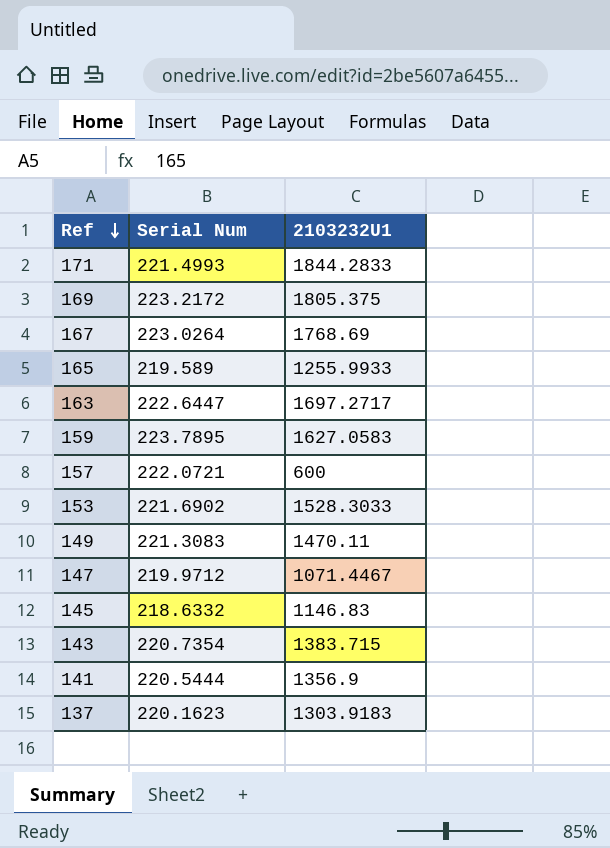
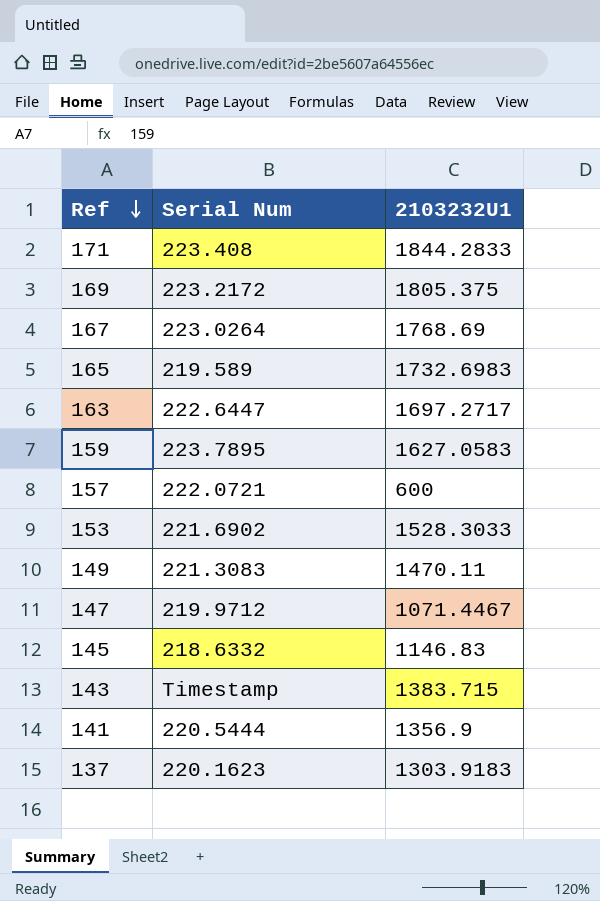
171 | Serial Num: 221.4993 -> 223.408
165 | 2103232U1: 1255.9933 -> 1732.6983
143 | Serial Num: 220.7354 -> Timestamp

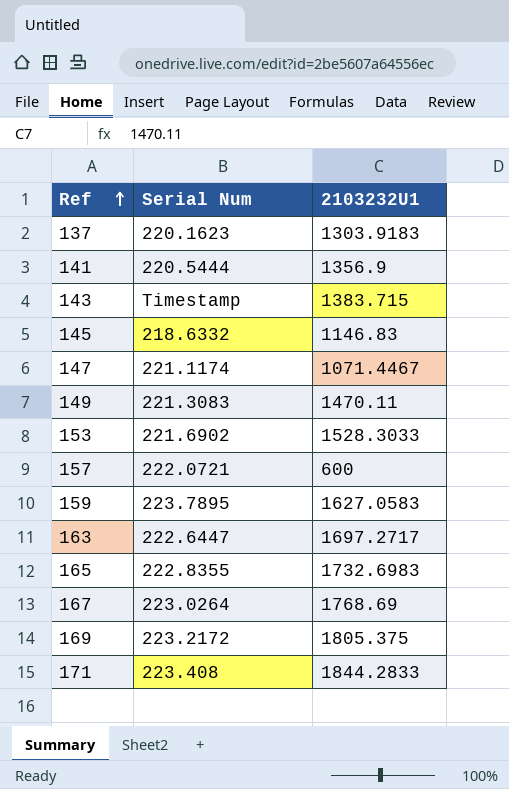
row order: Ref descending -> Ref ascending
147 | Serial Num: 219.9712 -> 221.1174
165 | Serial Num: 219.589 -> 222.8355

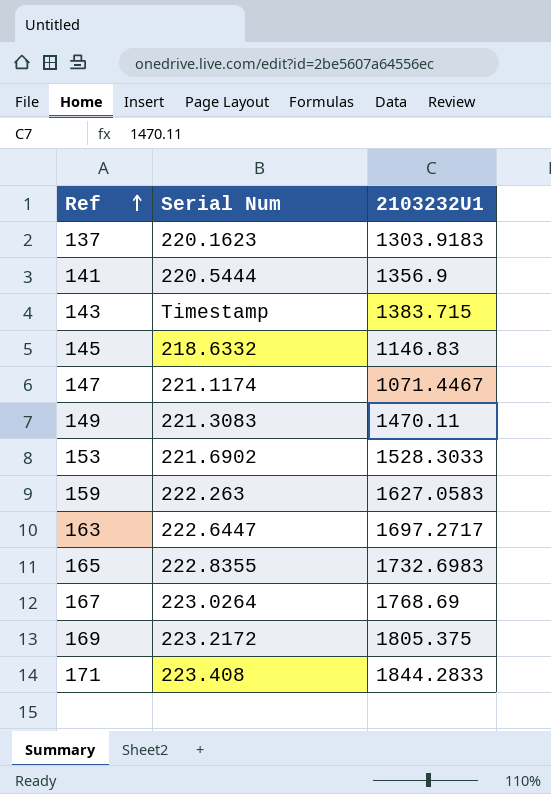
row 157: 222.0721 | 600 -> none
159 | Serial Num: 223.7895 -> 222.263

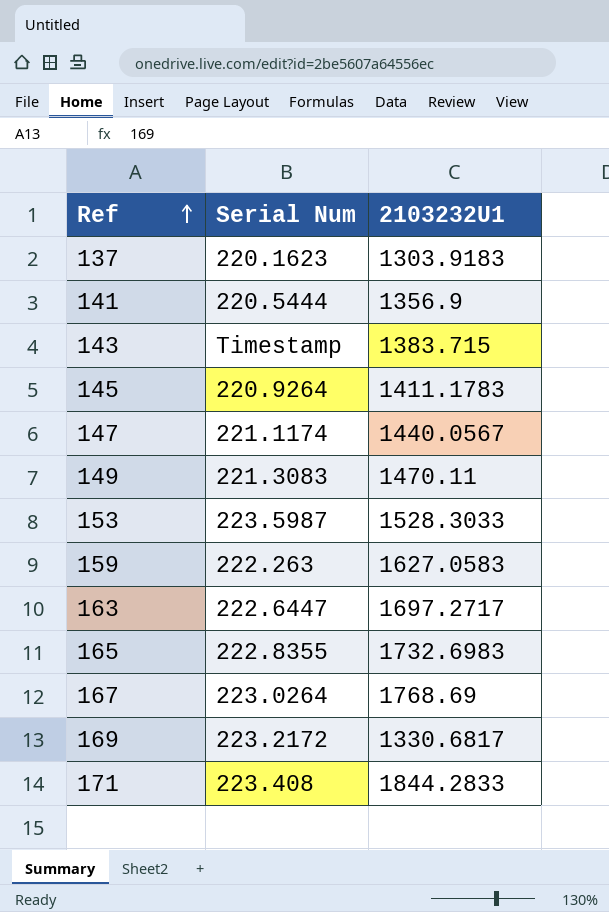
145 | Serial Num: 218.6332 -> 220.9264
145 | 2103232U1: 1146.83 -> 1411.1783
147 | 2103232U1: 1071.4467 -> 1440.0567
153 | Serial Num: 221.6902 -> 223.5987
169 | 2103232U1: 1805.375 -> 1330.6817

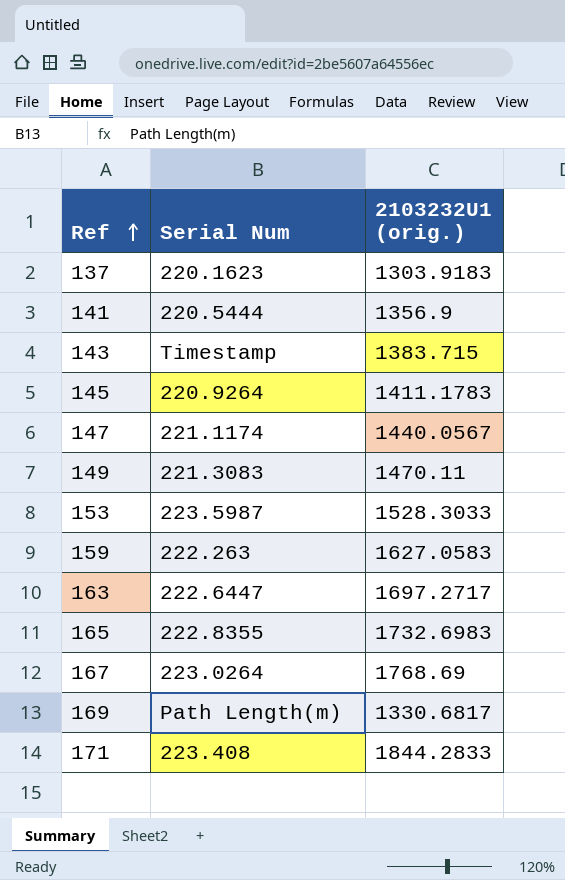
column name: 2103232U1 -> 2103232U1 (orig.)
169 | Serial Num: 223.2172 -> Path Length(m)

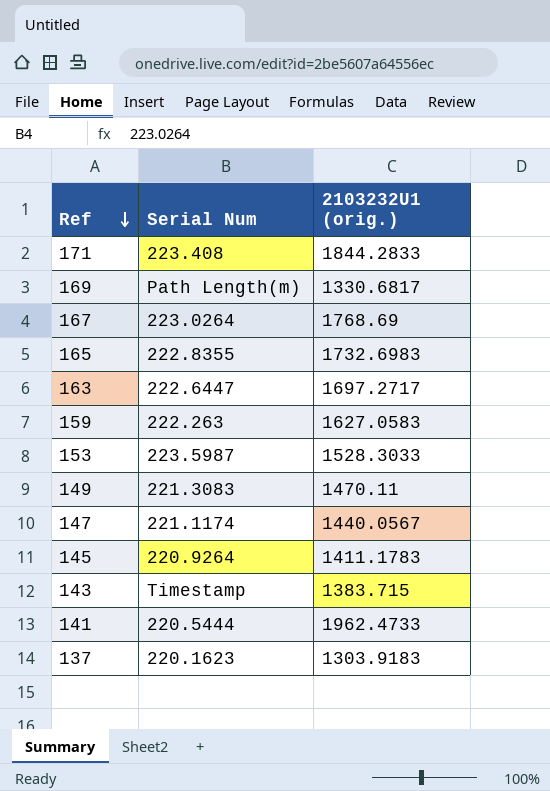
row order: Ref ascending -> Ref descending
141 | 2103232U1 (orig.): 1356.9 -> 1962.4733

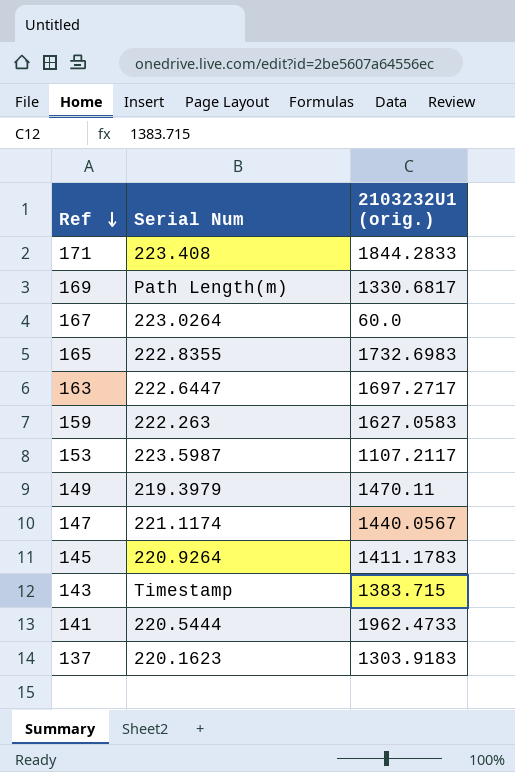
167 | 2103232U1 (orig.): 1768.69 -> 60.0
153 | 2103232U1 (orig.): 1528.3033 -> 1107.2117
149 | Serial Num: 221.3083 -> 219.3979

